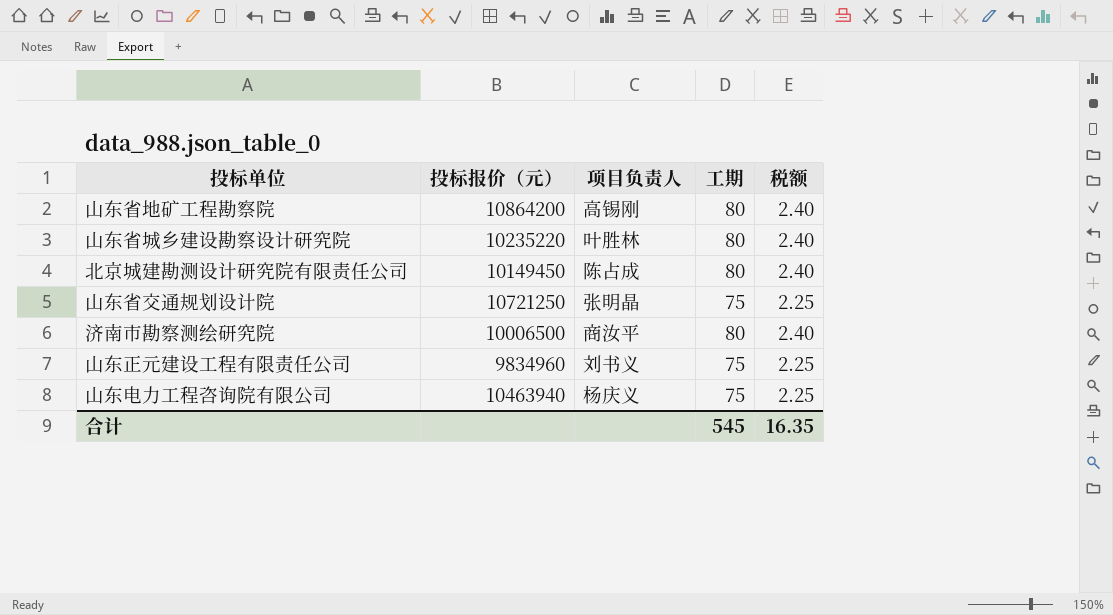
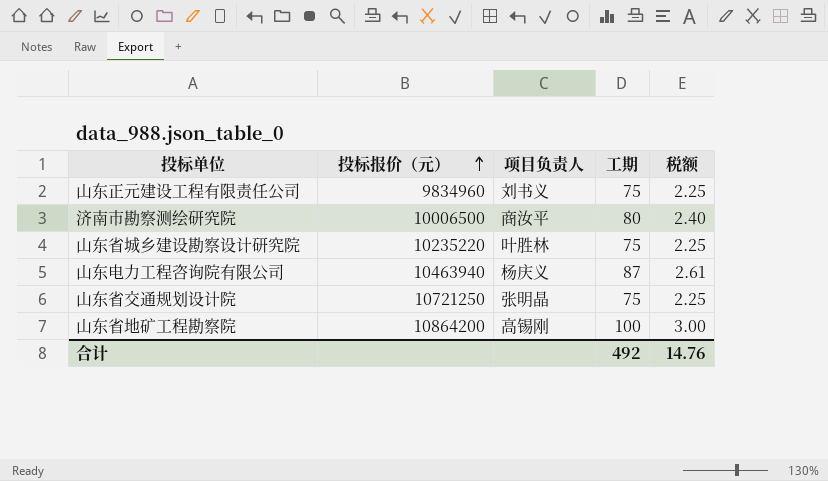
row order: none -> 投标报价（元） ascending
row 北京城建勘测设计研究院有限责任公司: 10149450 | 陈占成 | 80 | 2.40 -> none
山东省城乡建设勘察设计研究院 | 工期: 80 -> 75
山东省城乡建设勘察设计研究院 | 税额: 2.40 -> 2.25
山东电力工程咨询院有限公司 | 工期: 75 -> 87
山东电力工程咨询院有限公司 | 税额: 2.25 -> 2.61
山东省地矿工程勘察院 | 工期: 80 -> 100
山东省地矿工程勘察院 | 税额: 2.40 -> 3.00
合计 | 工期: 545 -> 492
合计 | 税额: 16.35 -> 14.76

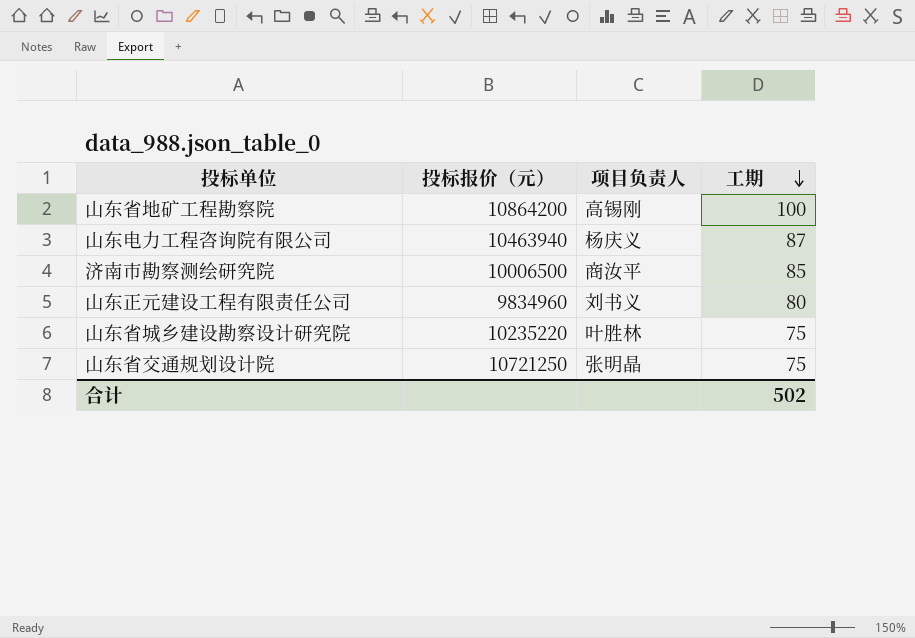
row order: 投标报价（元） ascending -> 工期 descending
column 税额 | formula: [工期] * 0.03 -> none
济南市勘察测绘研究院 | 工期: 80 -> 85
山东正元建设工程有限责任公司 | 工期: 75 -> 80
合计 | 工期: 492 -> 502

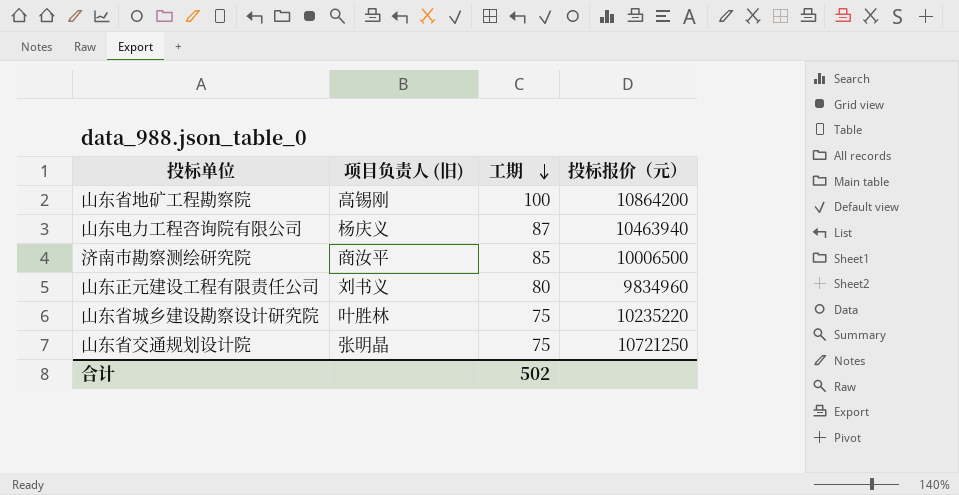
column name: 项目负责人 -> 项目负责人 (旧)
column 投标报价（元） | position: 2 -> 4

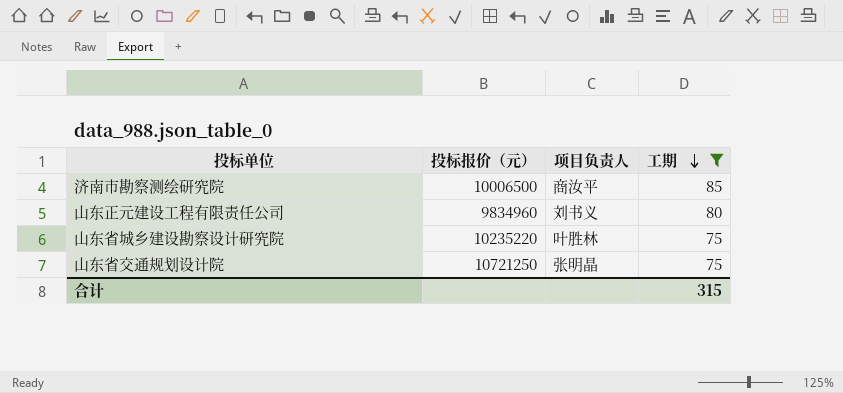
filter: none -> 工期 <= 85
column 投标报价（元） | position: 4 -> 2
column name: 项目负责人 (旧) -> 项目负责人
合计 | 工期: 502 -> 315

